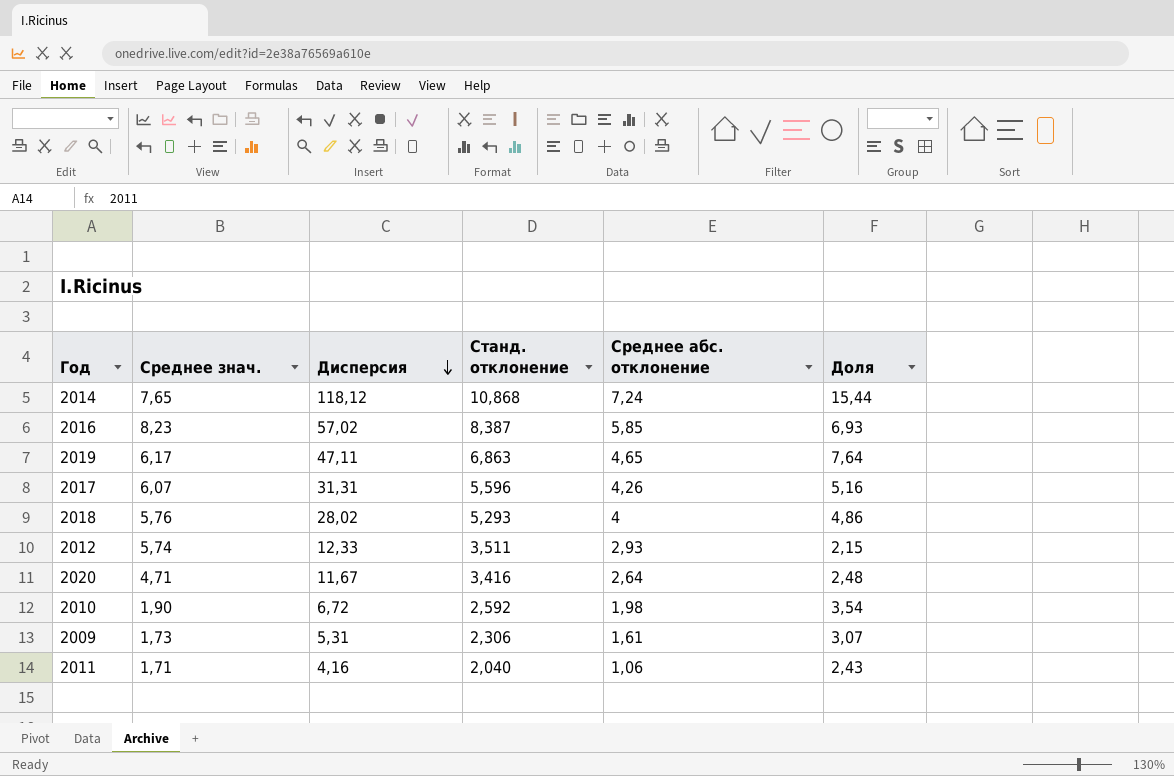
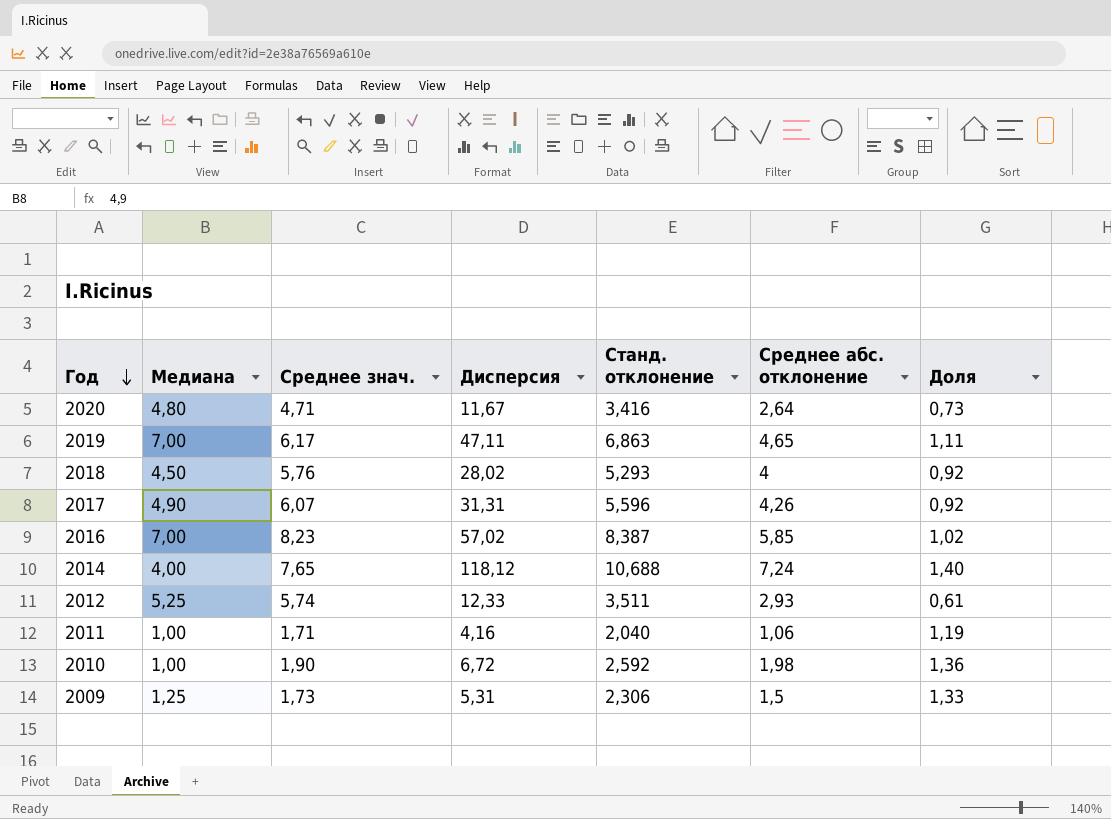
row order: Дисперсия descending -> Год descending
column Медиана | position: none -> 2
column Доля | formula: [Дисперсия] / [Среднее знач.] -> [Станд. отклонение] / [Среднее знач.]
2014 | Станд. отклонение: 10,868 -> 10,688
2009 | Среднее абс. отклонение: 1,61 -> 1,5

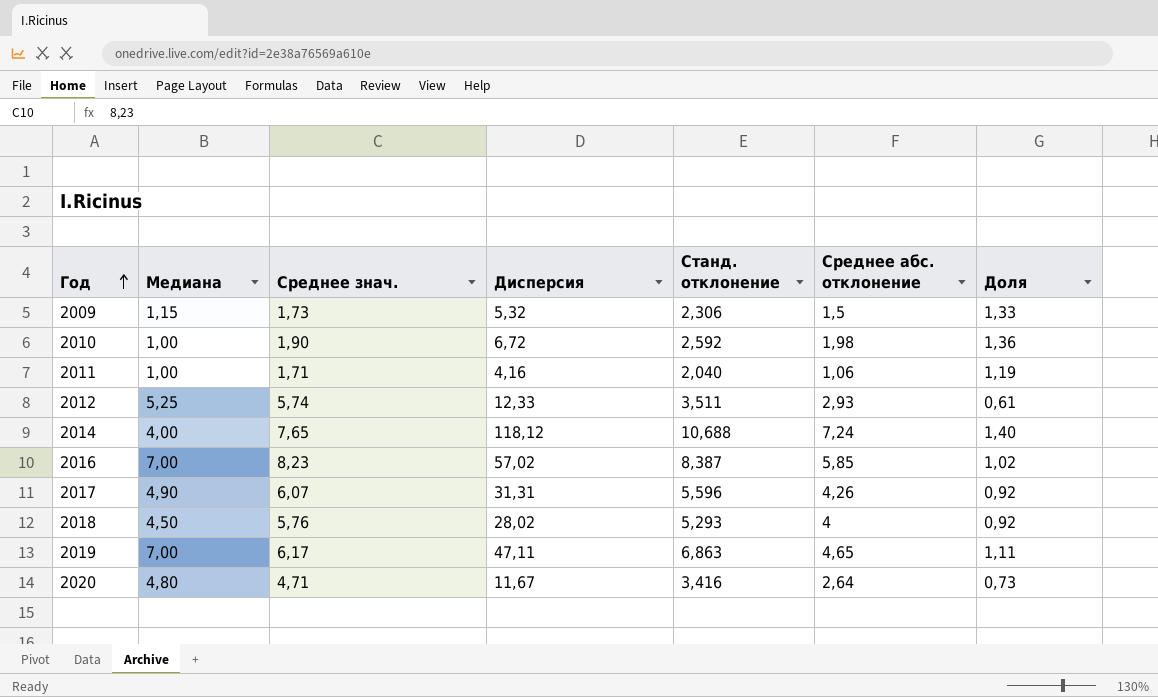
row order: Год descending -> Год ascending
2009 | Медиана: 1,25 -> 1,15
2009 | Дисперсия: 5,31 -> 5,32

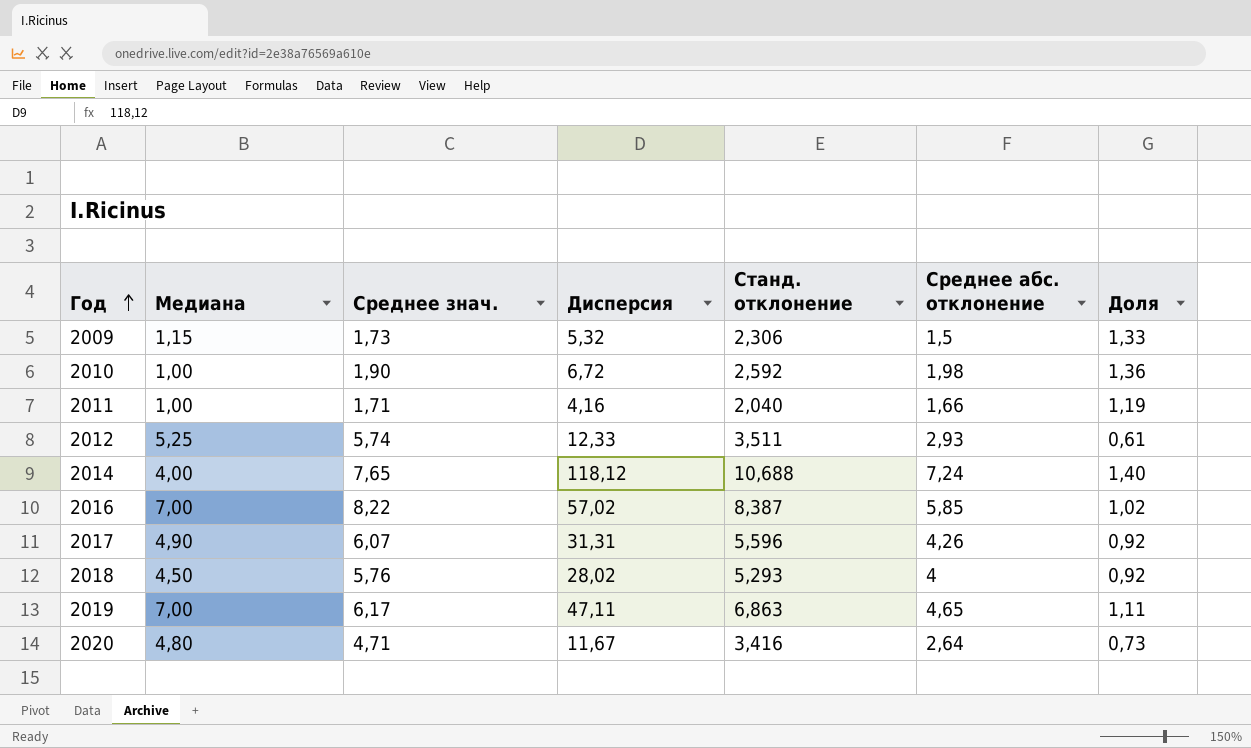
2011 | Среднее абс. отклонение: 1,06 -> 1,66
2016 | Среднее знач.: 8,23 -> 8,22

